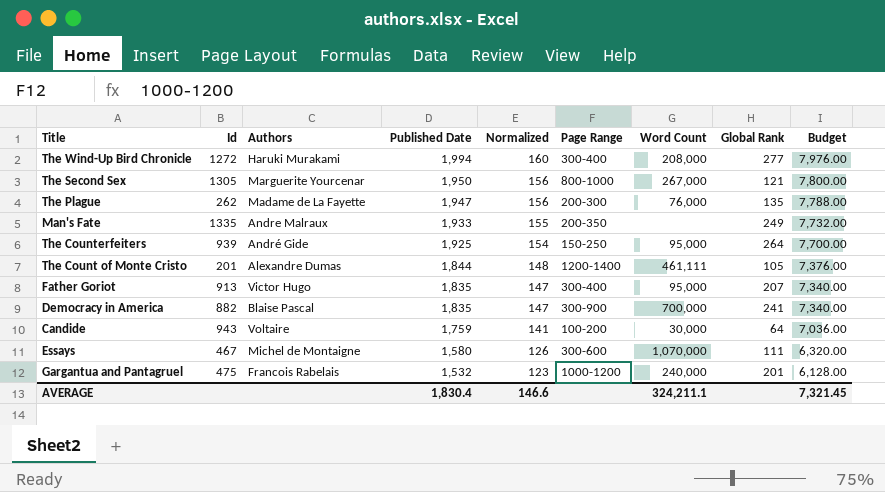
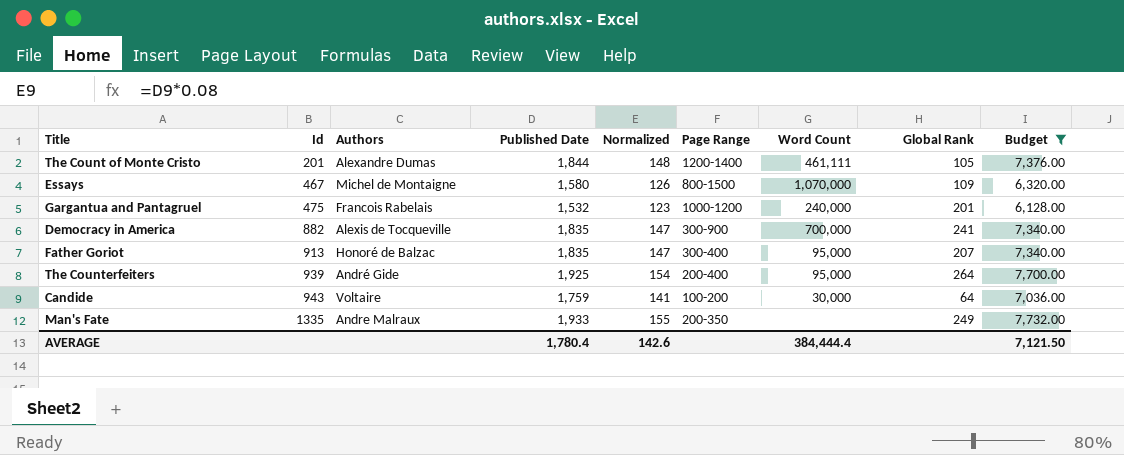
filter: none -> Budget <= 7,732.00
row order: Published Date descending -> Id ascending
Essays | Page Range: 300-600 -> 800-1500
Essays | Global Rank: 111 -> 109
Democracy in America | Authors: Blaise Pascal -> Alexis de Tocqueville
Father Goriot | Authors: Victor Hugo -> Honoré de Balzac
The Counterfeiters | Page Range: 150-250 -> 200-400
AVERAGE | Published Date: 1,830.4 -> 1,780.4
AVERAGE | Normalized: 146.6 -> 142.6
AVERAGE | Word Count: 324,211.1 -> 384,444.4
AVERAGE | Budget: 7,321.45 -> 7,121.50

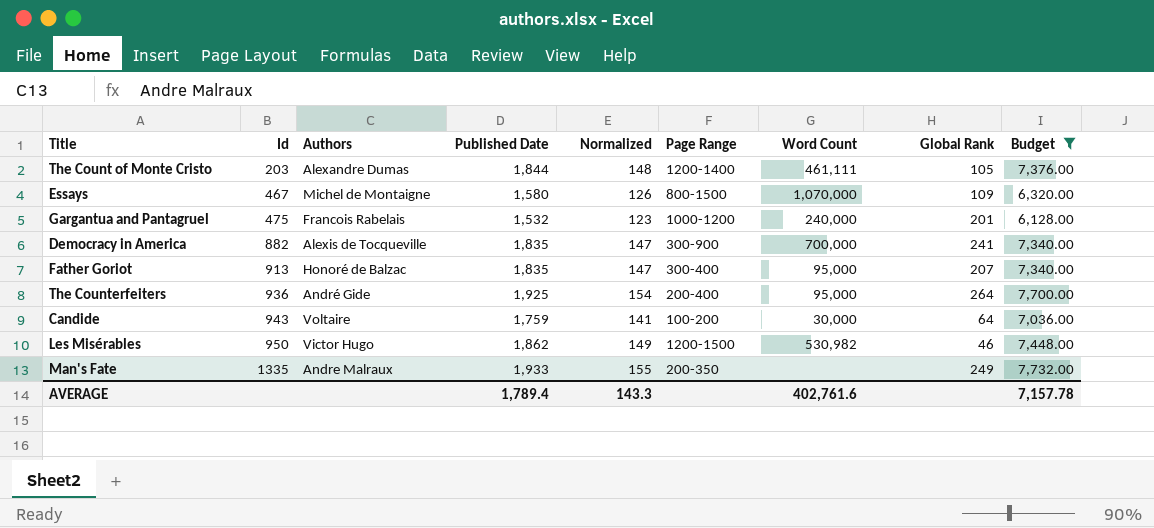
The Count of Monte Cristo | Id: 201 -> 203
The Counterfeiters | Id: 939 -> 936
row Les Misérables: none -> 950 | Victor Hugo | 1,862 | 149 | 1200-1500 | 530,982 | 46 | 7,448.00
AVERAGE | Published Date: 1,780.4 -> 1,789.4
AVERAGE | Normalized: 142.6 -> 143.3
AVERAGE | Word Count: 384,444.4 -> 402,761.6
AVERAGE | Budget: 7,121.50 -> 7,157.78

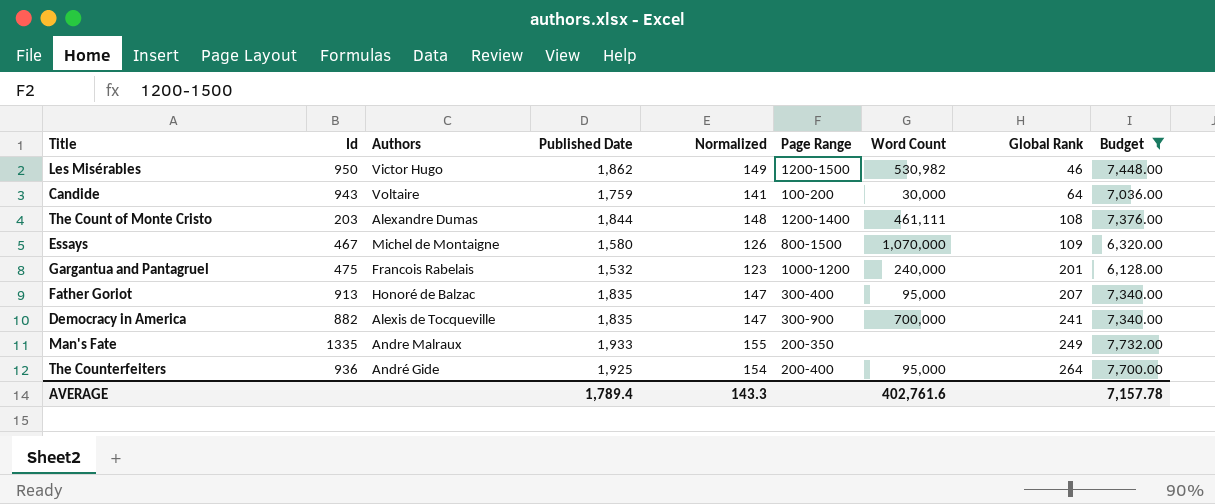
row order: Id ascending -> Global Rank ascending
The Count of Monte Cristo | Global Rank: 105 -> 108

